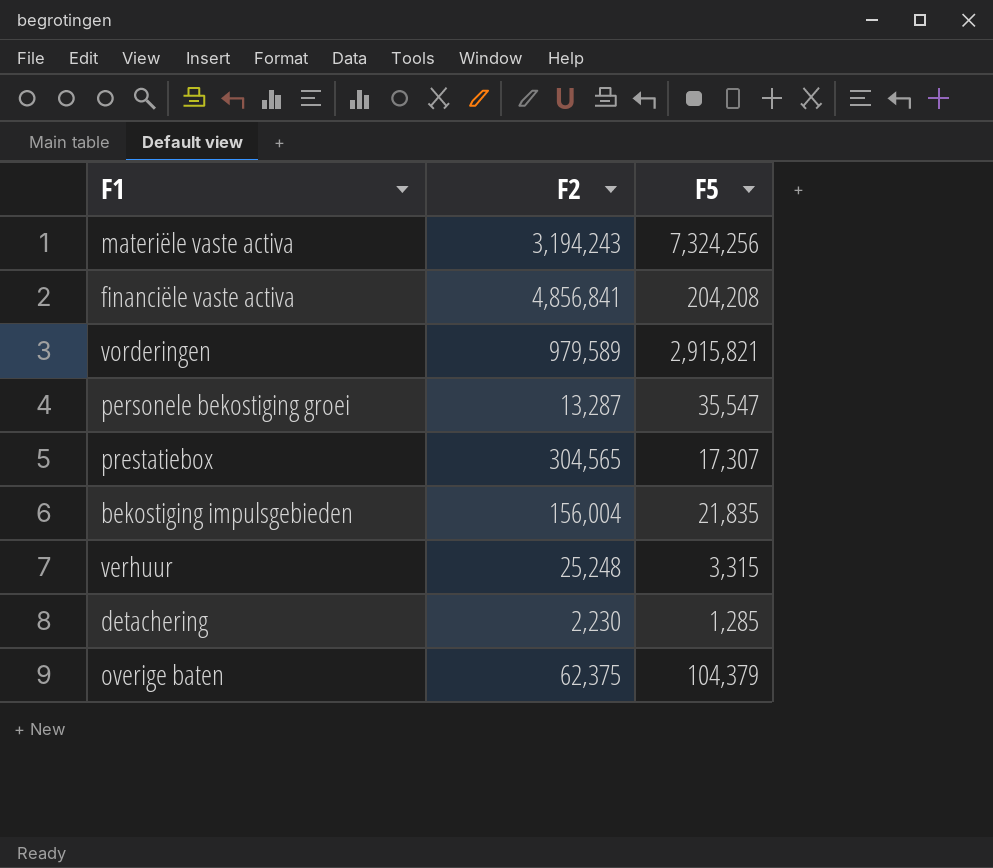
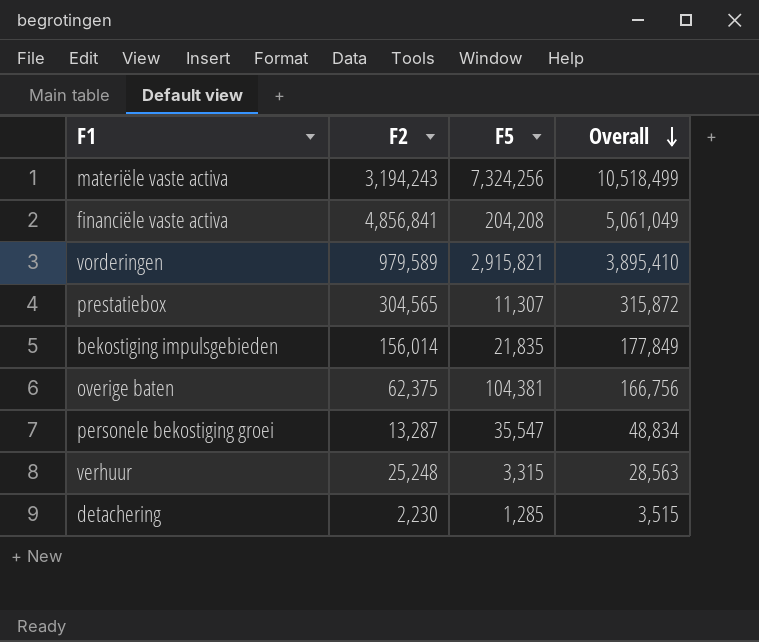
row order: none -> Overall descending
column Overall | formula: none -> [F2] + [F5]
prestatiebox | F5: 17,307 -> 11,307
bekostiging impulsgebieden | F2: 156,004 -> 156,014
overige baten | F5: 104,379 -> 104,381

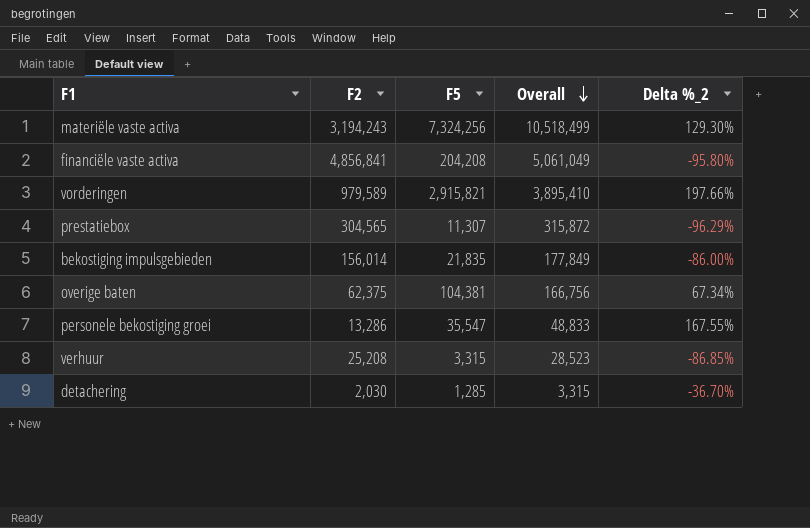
column Delta %_2 | formula: none -> ([F5] - [F2]) / [F2]
personele bekostiging groei | F2: 13,287 -> 13,286
personele bekostiging groei | Overall: 48,834 -> 48,833
verhuur | F2: 25,248 -> 25,208
verhuur | Overall: 28,563 -> 28,523
detachering | F2: 2,230 -> 2,030
detachering | Overall: 3,515 -> 3,315

